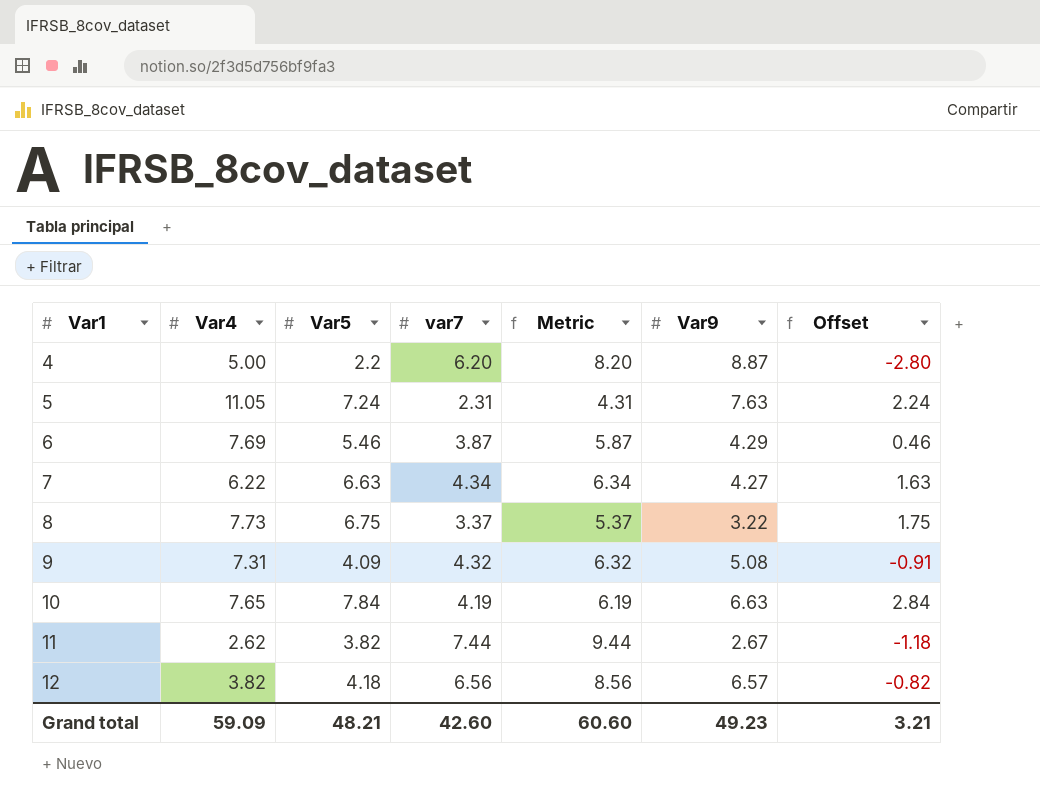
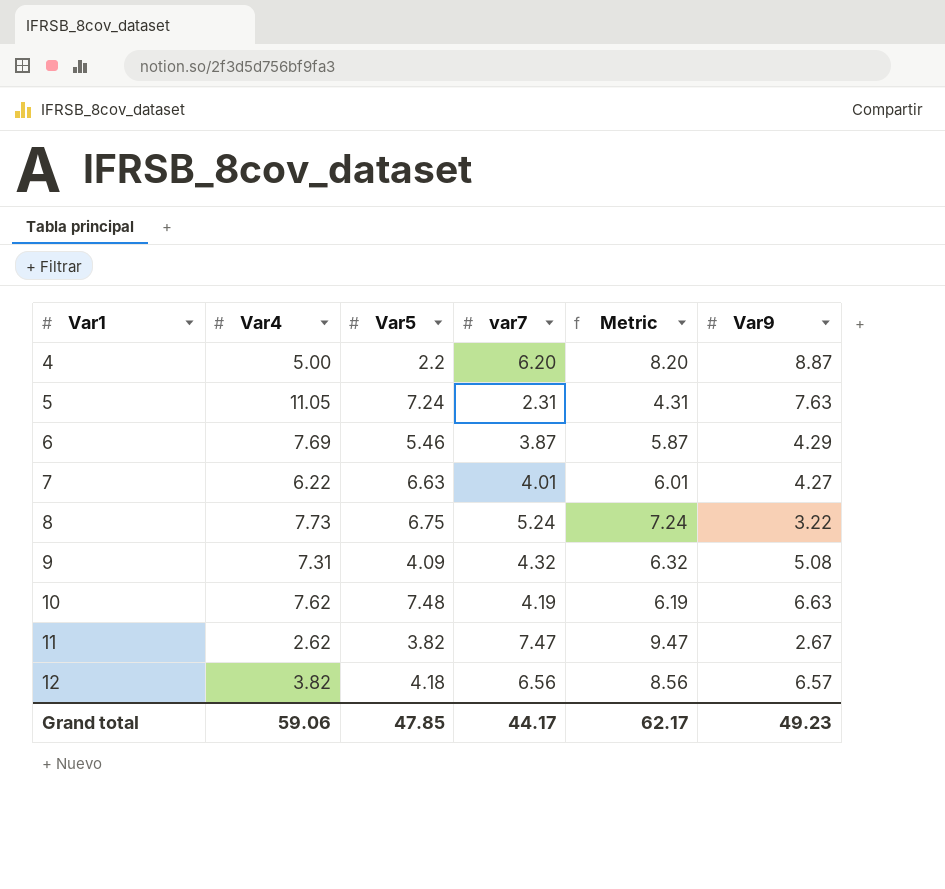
column Offset | formula: [Var5] - 5 -> none
7 | var7: 4.34 -> 4.01
7 | Metric: 6.34 -> 6.01
8 | var7: 3.37 -> 5.24
8 | Metric: 5.37 -> 7.24
10 | Var4: 7.65 -> 7.62
10 | Var5: 7.84 -> 7.48
11 | var7: 7.44 -> 7.47
11 | Metric: 9.44 -> 9.47
Grand total | Var4: 59.09 -> 59.06
Grand total | Var5: 48.21 -> 47.85
Grand total | var7: 42.60 -> 44.17
Grand total | Metric: 60.60 -> 62.17

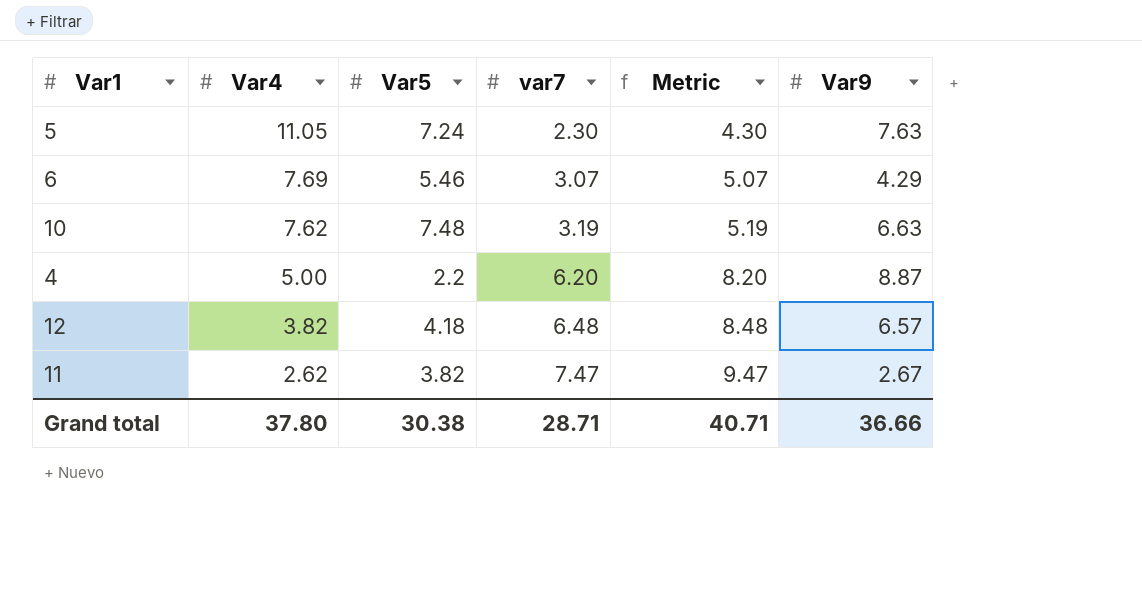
row order: Var1 ascending -> Var4 descending
row 7: 6.22 | 6.63 | 4.01 | 6.01 | 4.27 -> none
row 8: 7.73 | 6.75 | 5.24 | 7.24 | 3.22 -> none
row 9: 7.31 | 4.09 | 4.32 | 6.32 | 5.08 -> none
5 | var7: 2.31 -> 2.30
5 | Metric: 4.31 -> 4.30
6 | var7: 3.87 -> 3.07
6 | Metric: 5.87 -> 5.07
10 | var7: 4.19 -> 3.19
10 | Metric: 6.19 -> 5.19
12 | var7: 6.56 -> 6.48
12 | Metric: 8.56 -> 8.48
Grand total | Var4: 59.06 -> 37.80
Grand total | Var5: 47.85 -> 30.38
Grand total | var7: 44.17 -> 28.71
Grand total | Metric: 62.17 -> 40.71
Grand total | Var9: 49.23 -> 36.66

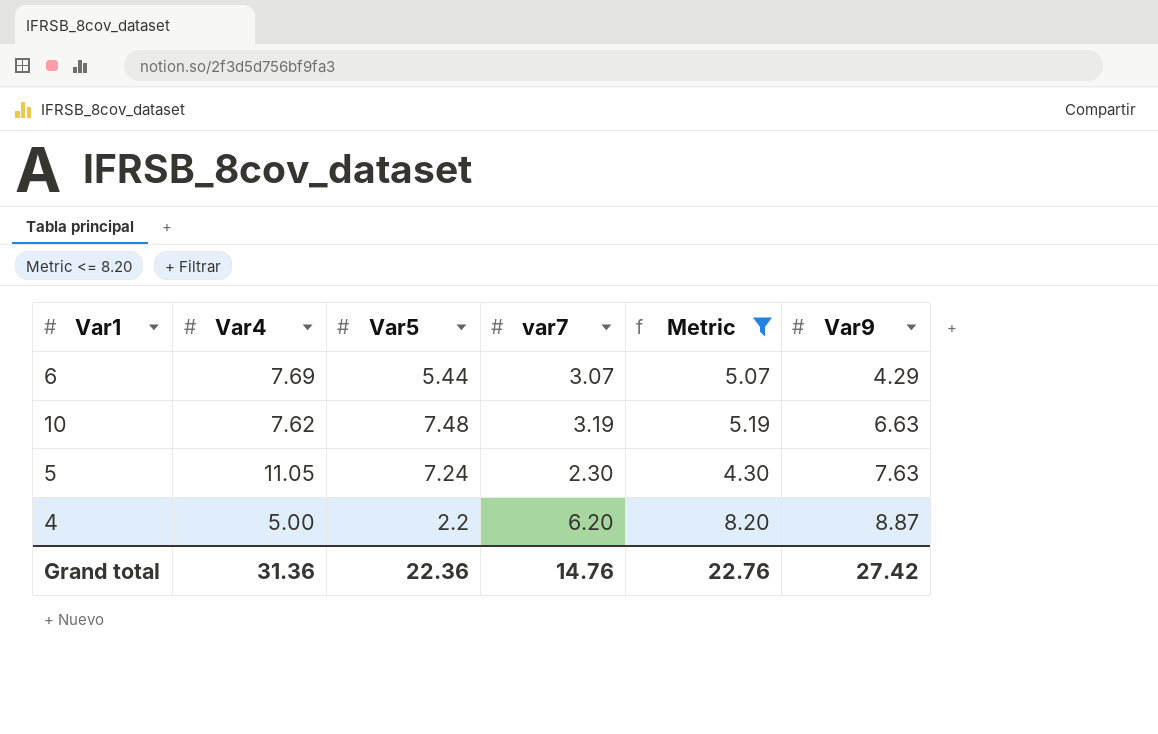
filter: none -> Metric <= 8.20
row order: Var4 descending -> Var9 ascending
6 | Var5: 5.46 -> 5.44
Grand total | Var4: 37.80 -> 31.36
Grand total | Var5: 30.38 -> 22.36
Grand total | var7: 28.71 -> 14.76
Grand total | Metric: 40.71 -> 22.76
Grand total | Var9: 36.66 -> 27.42

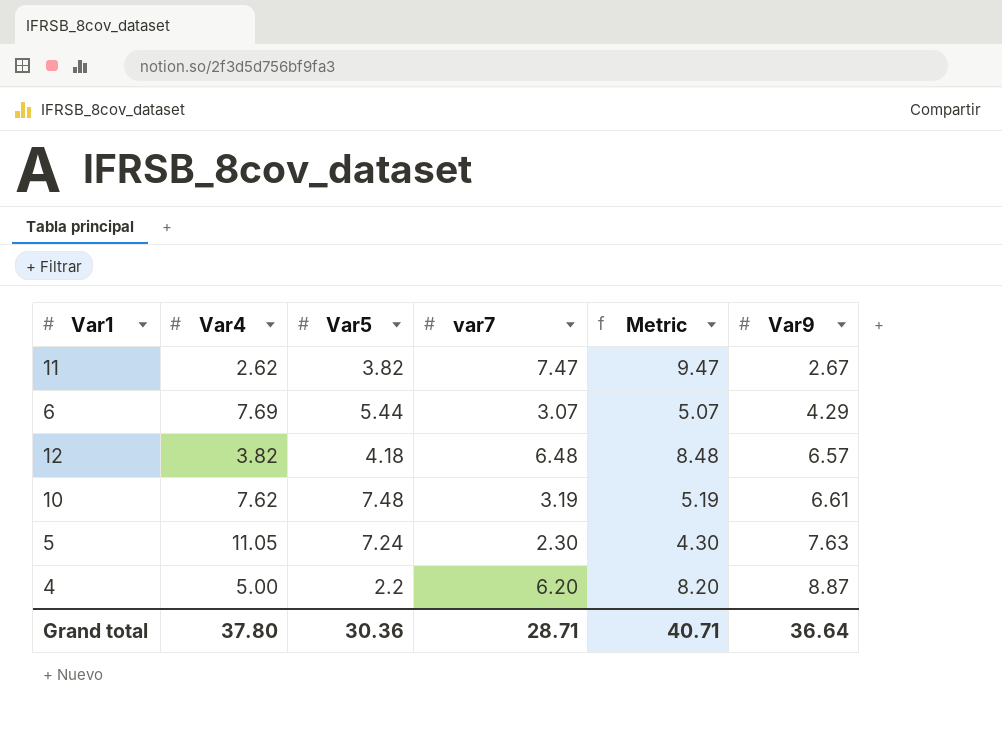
filter: Metric <= 8.20 -> none
10 | Var9: 6.63 -> 6.61
Grand total | Var4: 31.36 -> 37.80
Grand total | Var5: 22.36 -> 30.36
Grand total | var7: 14.76 -> 28.71
Grand total | Metric: 22.76 -> 40.71
Grand total | Var9: 27.42 -> 36.64

